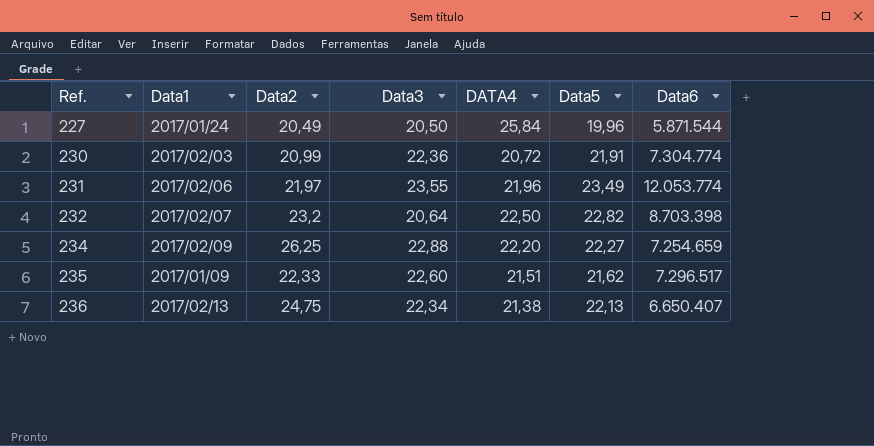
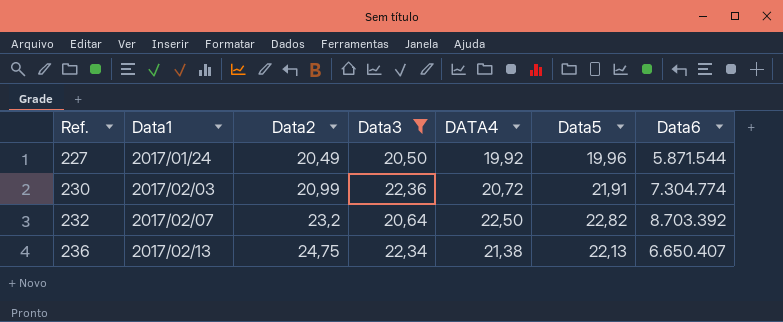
filter: none -> Data3 <= 22,36
227 | DATA4: 25,84 -> 19,92
232 | Data6: 8.703.398 -> 8.703.392

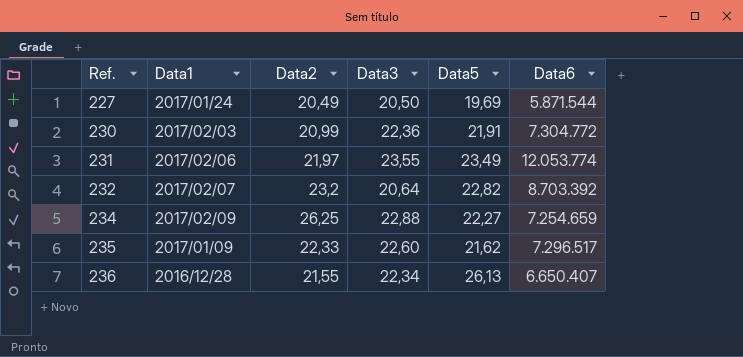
filter: Data3 <= 22,36 -> none
column DATA4 | position: 5 -> none
227 | Data5: 19,96 -> 19,69
230 | Data6: 7.304.774 -> 7.304.772
236 | Data1: 2017/02/13 -> 2016/12/28
236 | Data2: 24,75 -> 21,55
236 | Data5: 22,13 -> 26,13

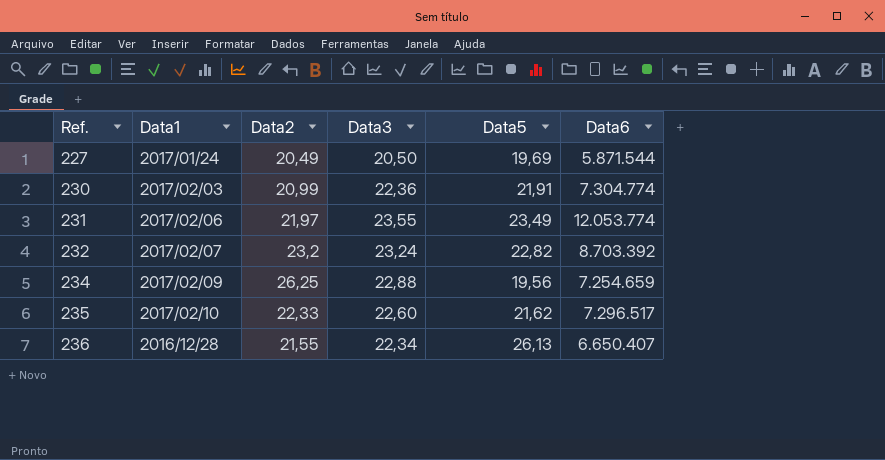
230 | Data6: 7.304.772 -> 7.304.774
232 | Data3: 20,64 -> 23,24
234 | Data5: 22,27 -> 19,56
235 | Data1: 2017/01/09 -> 2017/02/10

